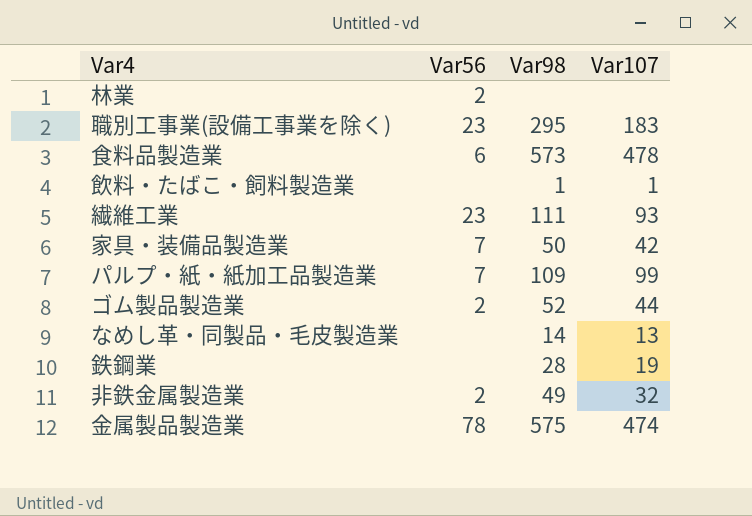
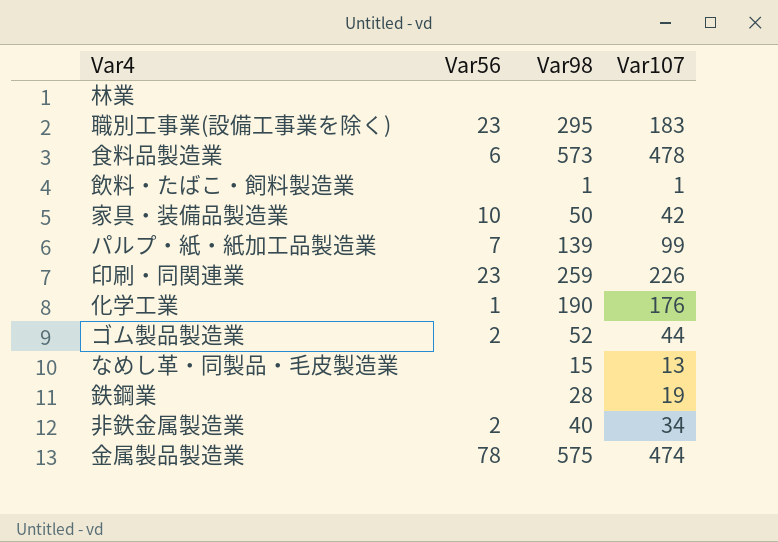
row 繊維工業: 23 | 111 | 93 -> none
林業 | Var56: 2 -> none
家具・装備品製造業 | Var56: 7 -> 10
パルプ・紙・紙加工品製造業 | Var98: 109 -> 139
row 印刷・同関連業: none -> 23 | 259 | 226
row 化学工業: none -> 1 | 190 | 176
なめし革・同製品・毛皮製造業 | Var98: 14 -> 15
非鉄金属製造業 | Var98: 49 -> 40
非鉄金属製造業 | Var107: 32 -> 34

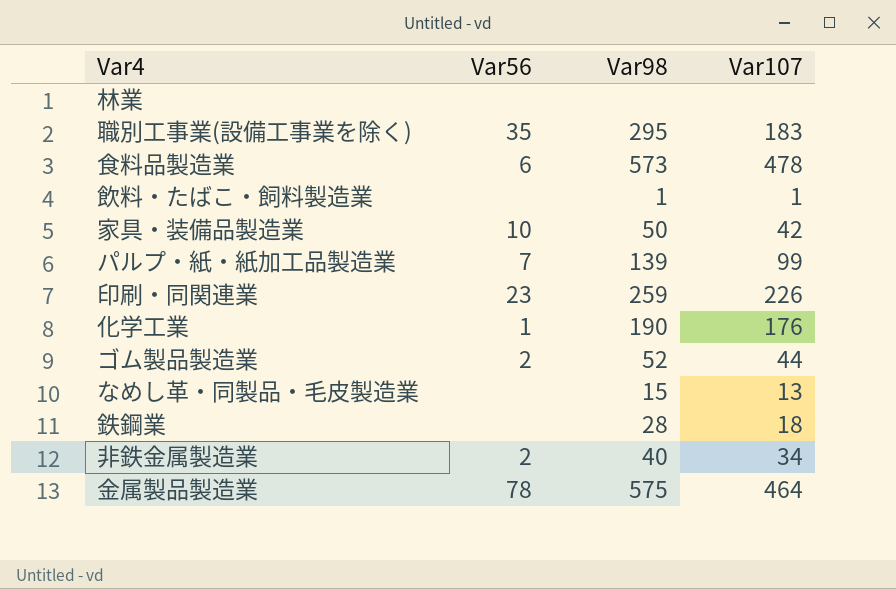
職別工事業(設備工事業を除く) | Var56: 23 -> 35
鉄鋼業 | Var107: 19 -> 18
金属製品製造業 | Var107: 474 -> 464

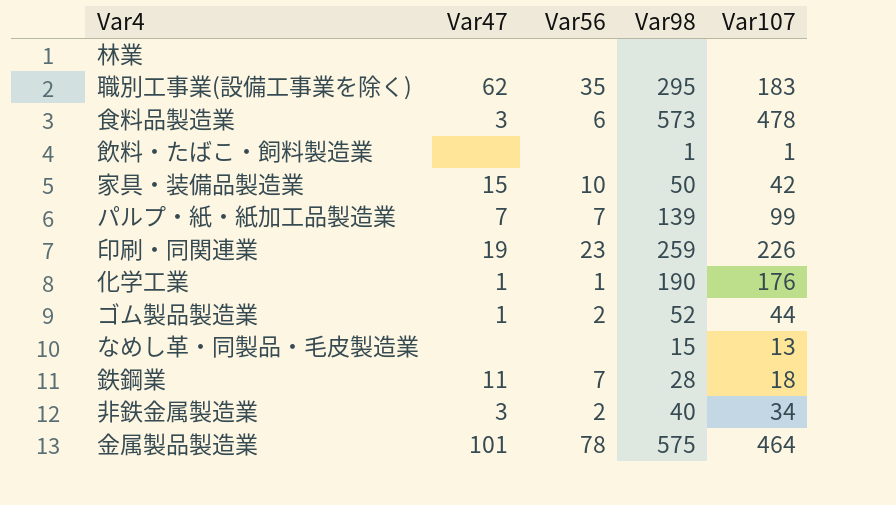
column Var47 | position: none -> 2
鉄鋼業 | Var56: none -> 7

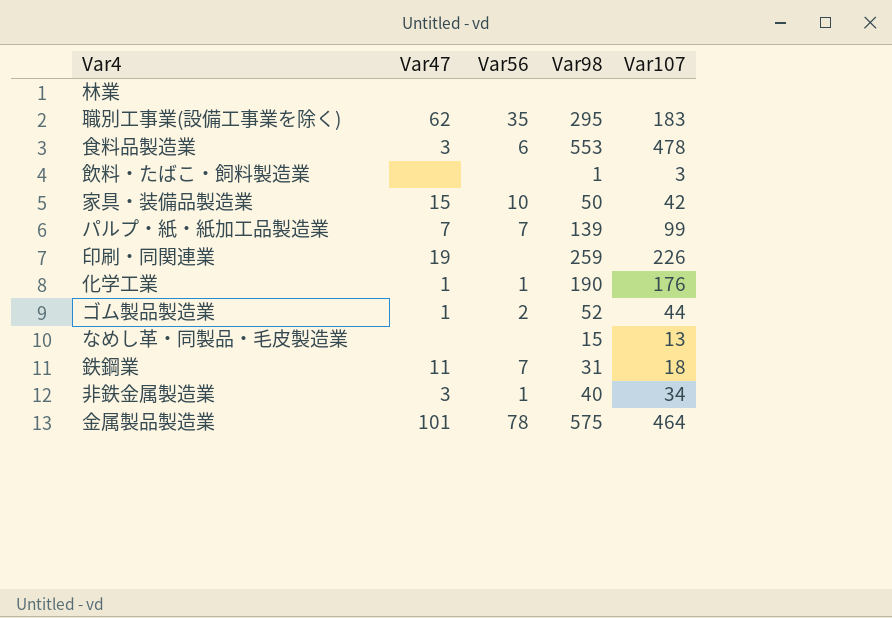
食料品製造業 | Var98: 573 -> 553
飲料・たばこ・飼料製造業 | Var107: 1 -> 3
印刷・同関連業 | Var56: 23 -> none
鉄鋼業 | Var98: 28 -> 31
非鉄金属製造業 | Var56: 2 -> 1

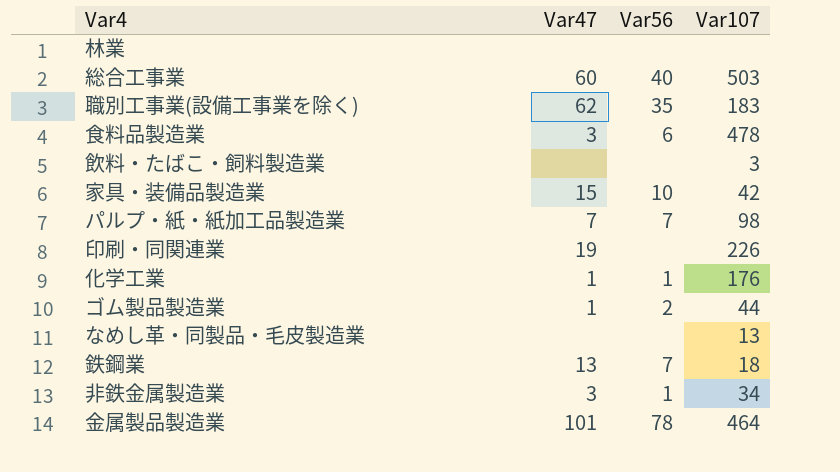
column Var98 | position: 4 -> none
row 総合工事業: none -> 60 | 40 | 503
パルプ・紙・紙加工品製造業 | Var107: 99 -> 98
鉄鋼業 | Var47: 11 -> 13

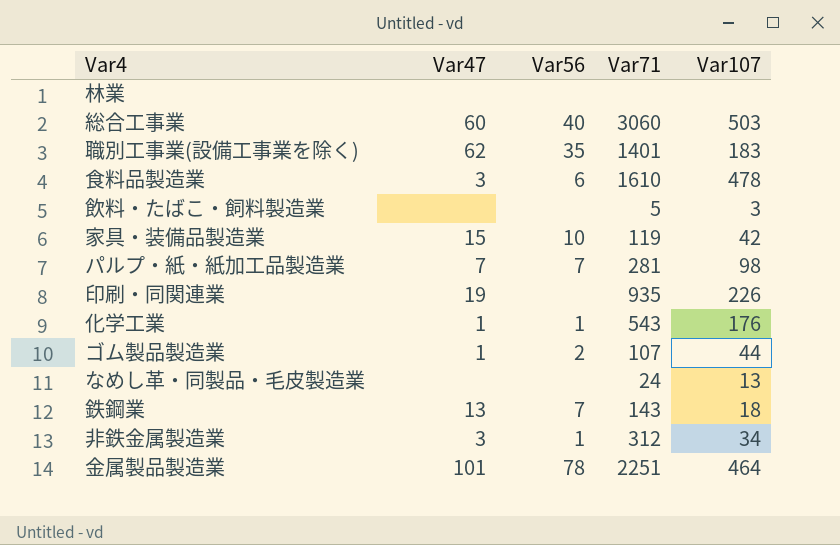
column Var71 | position: none -> 4

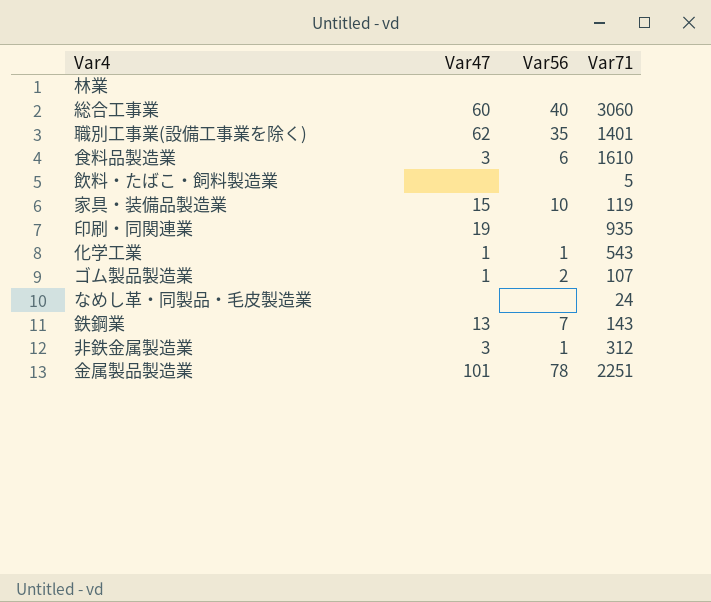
column Var107 | position: 5 -> none
row パルプ・紙・紙加工品製造業: 7 | 7 | 281 | 98 -> none

